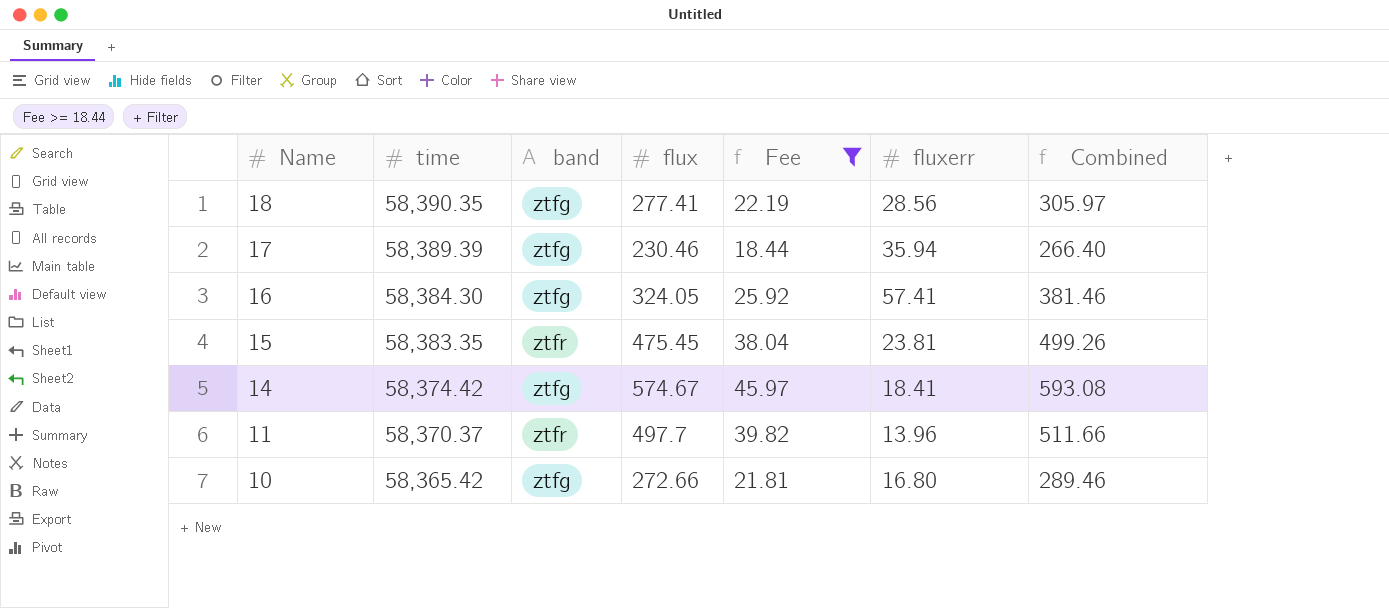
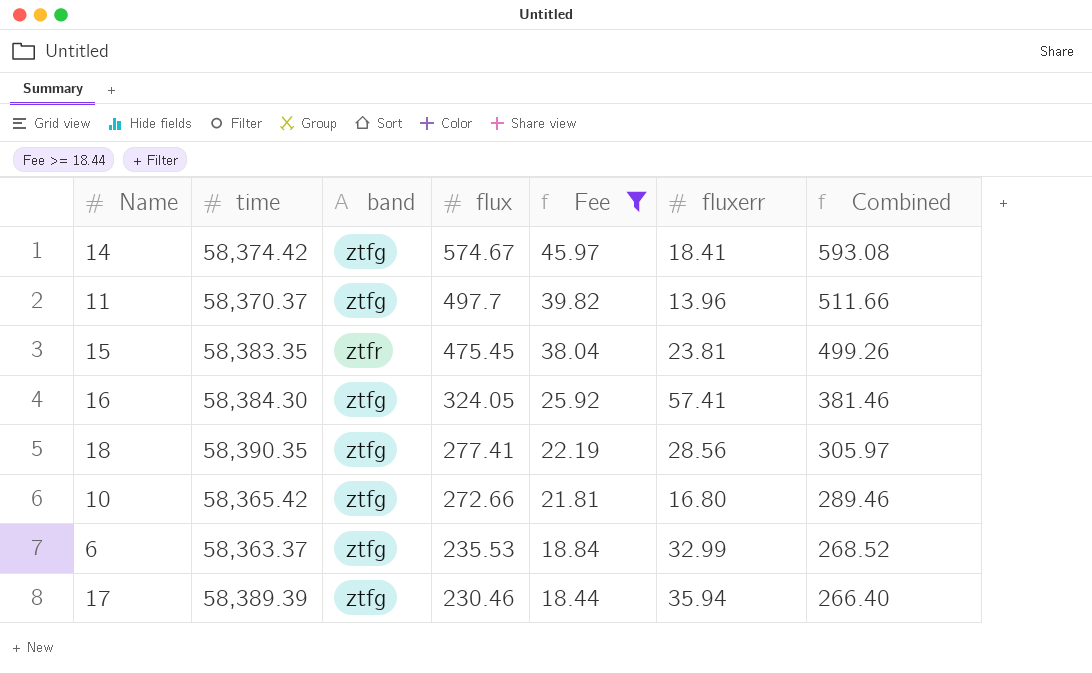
row order: Name descending -> flux descending
11 | band: ztfr -> ztfg
row 6: none -> 58,363.37 | ztfg | 235.53 | 18.84 | 32.99 | 268.52

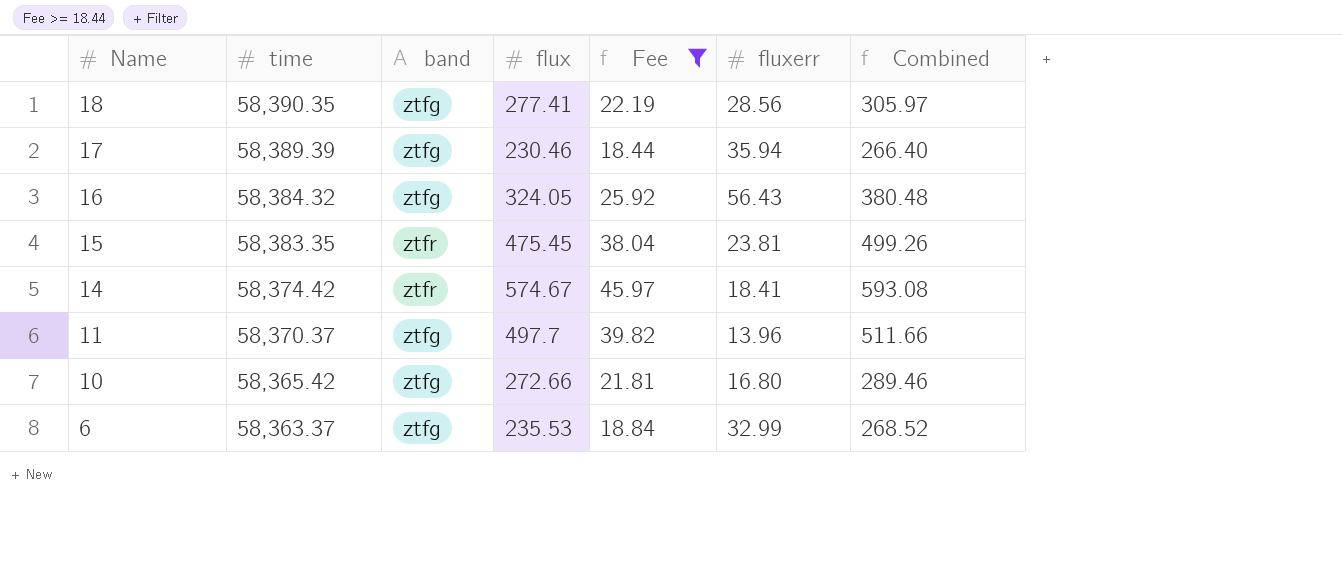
row order: flux descending -> Name descending
16 | time: 58,384.30 -> 58,384.32
16 | fluxerr: 57.41 -> 56.43
16 | Combined: 381.46 -> 380.48
14 | band: ztfg -> ztfr

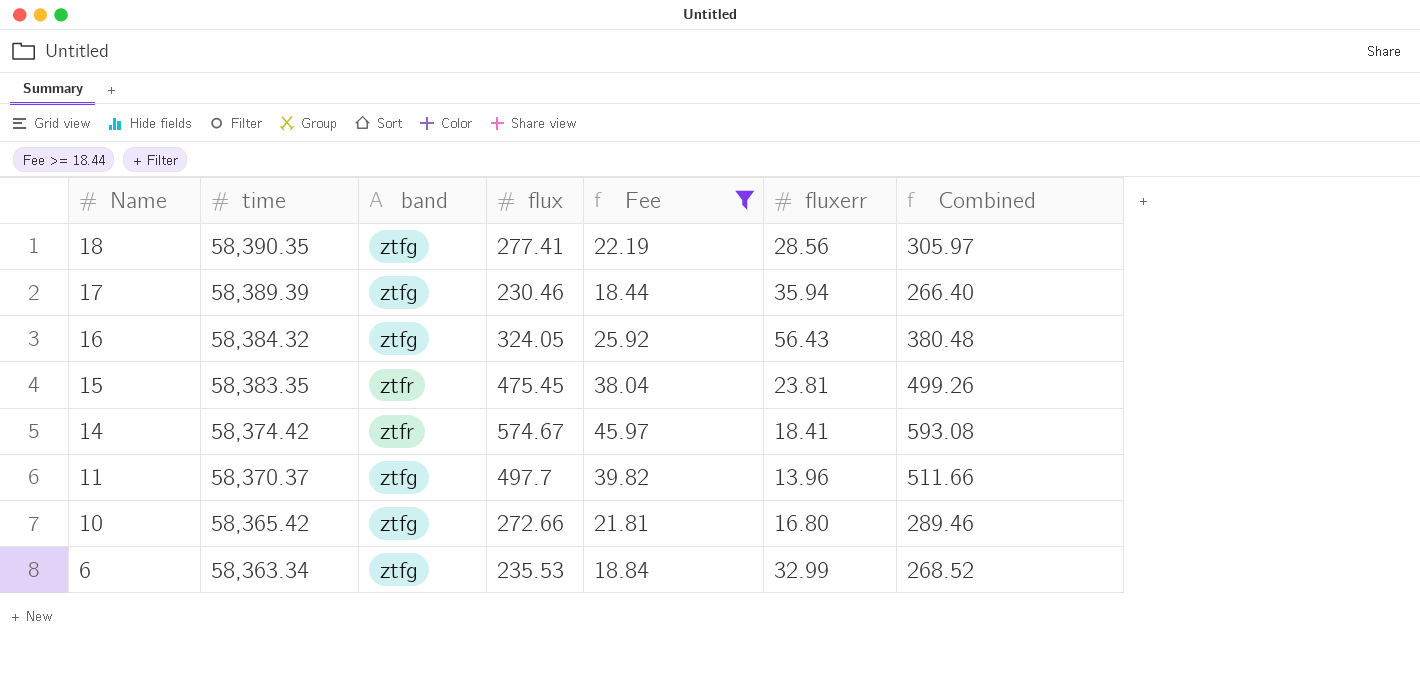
6 | time: 58,363.37 -> 58,363.34

